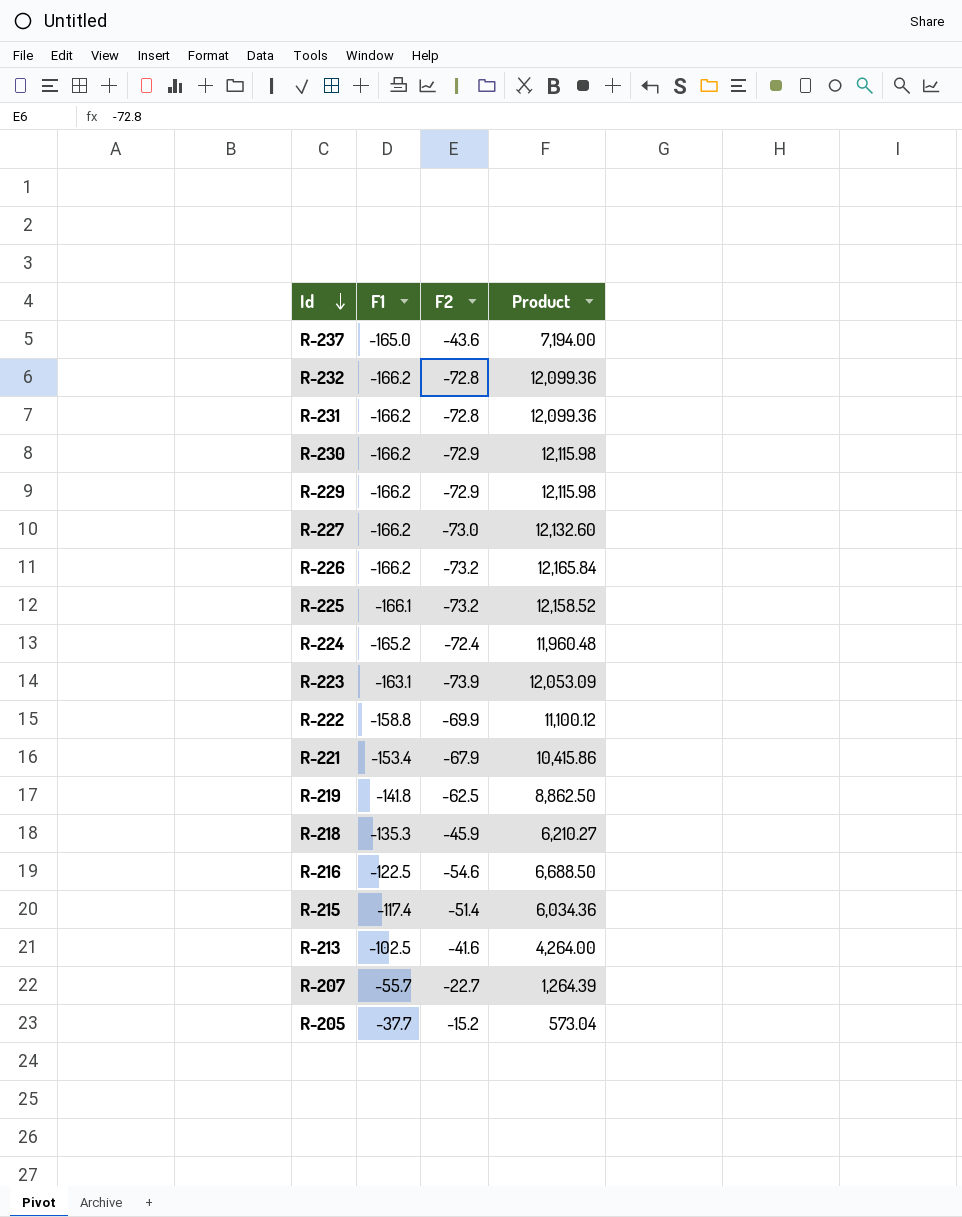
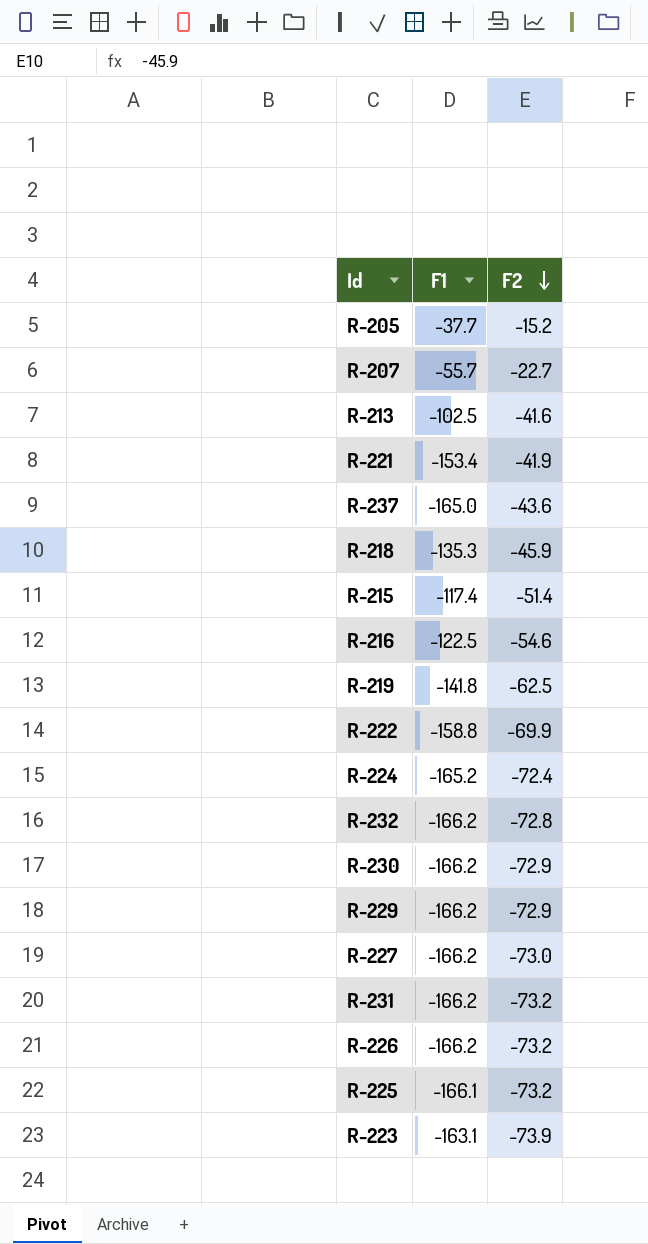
row order: Id descending -> F2 descending
column Product | formula: [F1] * [F2] -> none
R-221 | F2: -67.9 -> -41.9
R-231 | F2: -72.8 -> -73.2

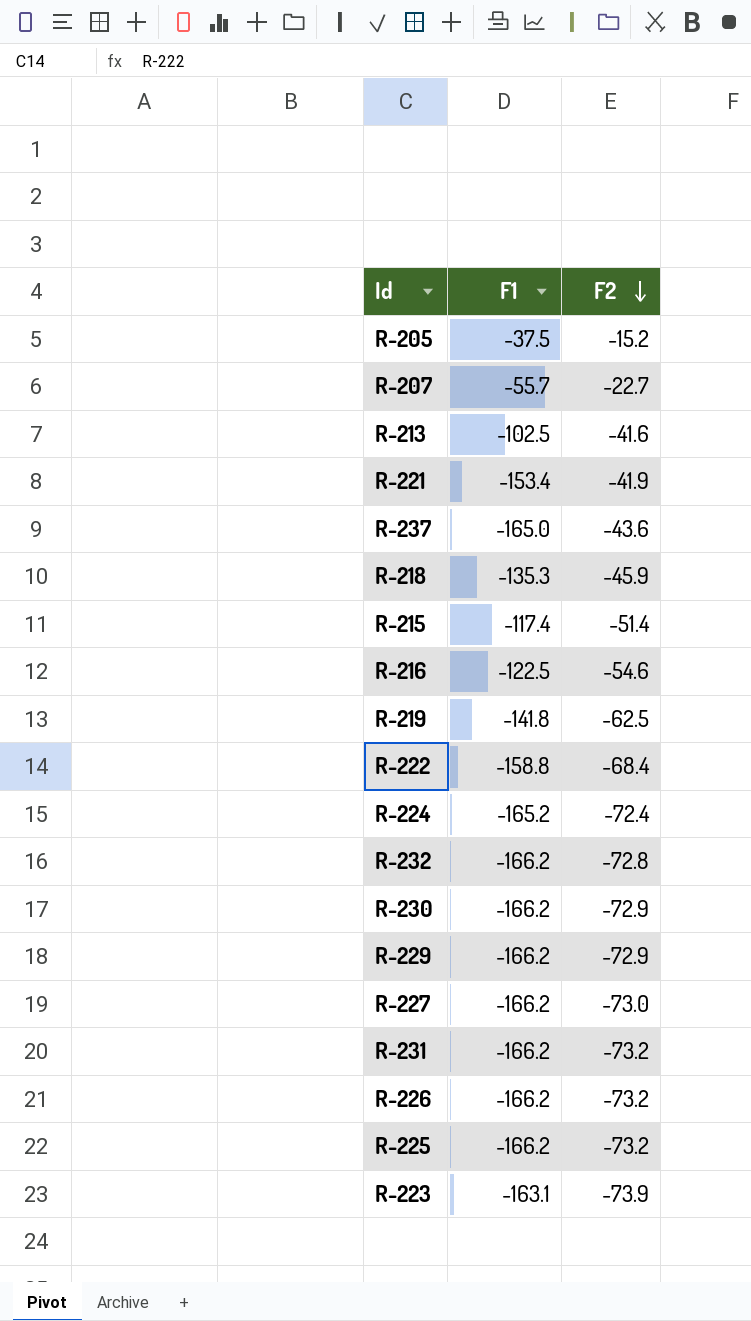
R-205 | F1: -37.7 -> -37.5
R-222 | F2: -69.9 -> -68.4
R-225 | F1: -166.1 -> -166.2

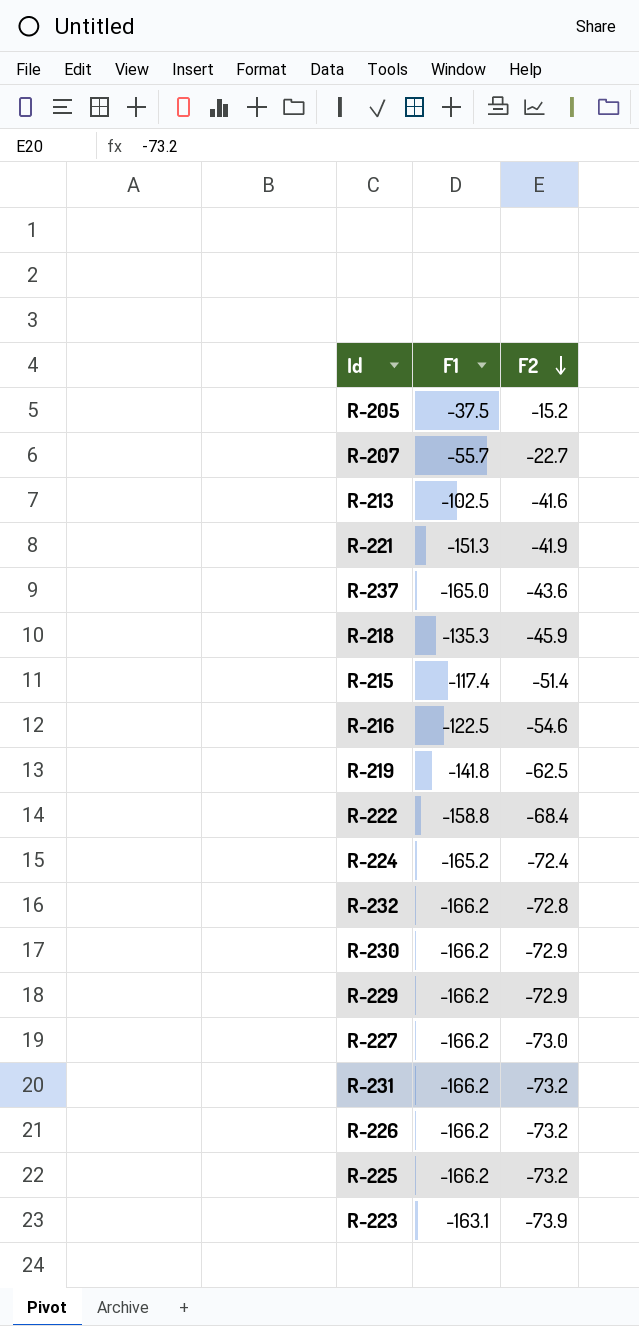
R-221 | F1: -153.4 -> -151.3

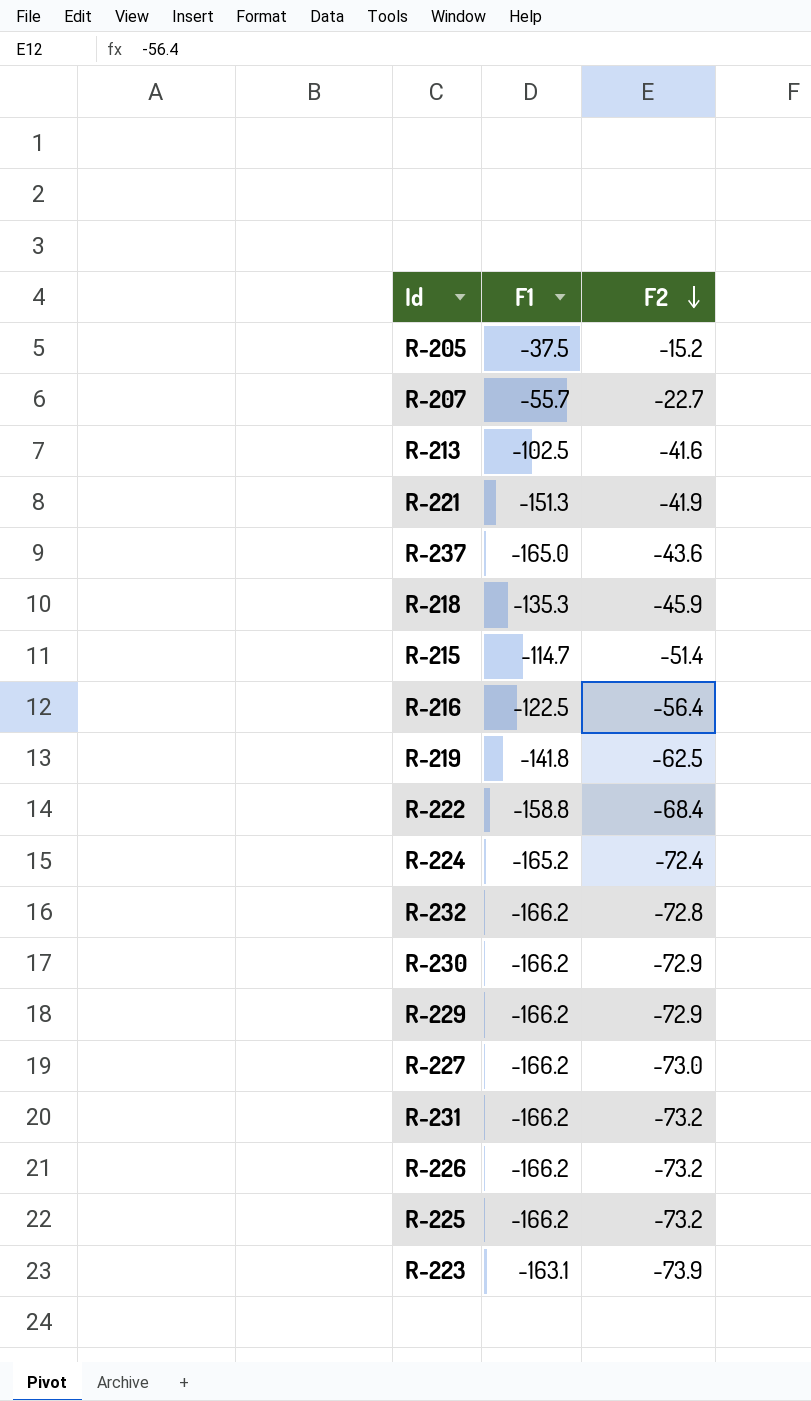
R-215 | F1: -117.4 -> -114.7
R-216 | F2: -54.6 -> -56.4

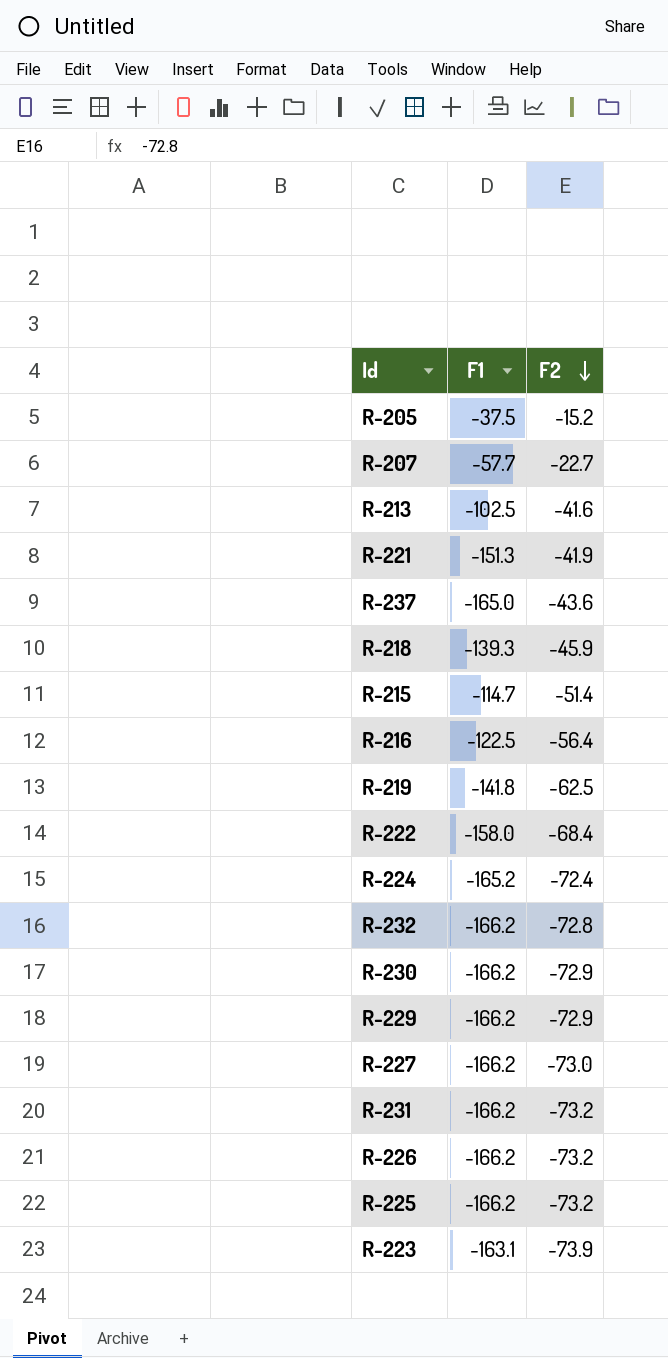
R-207 | F1: -55.7 -> -57.7
R-218 | F1: -135.3 -> -139.3
R-222 | F1: -158.8 -> -158.0

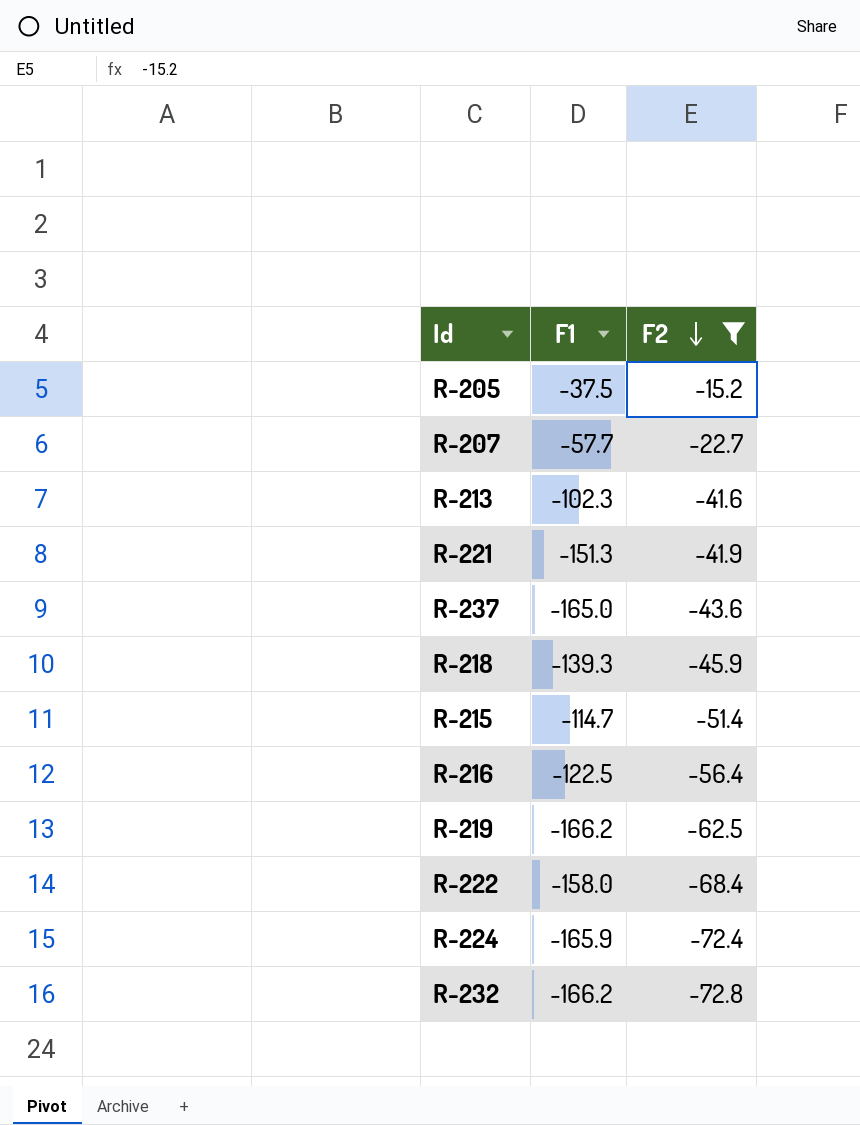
filter: none -> F2 >= -72.8
R-213 | F1: -102.5 -> -102.3
R-219 | F1: -141.8 -> -166.2
R-224 | F1: -165.2 -> -165.9

